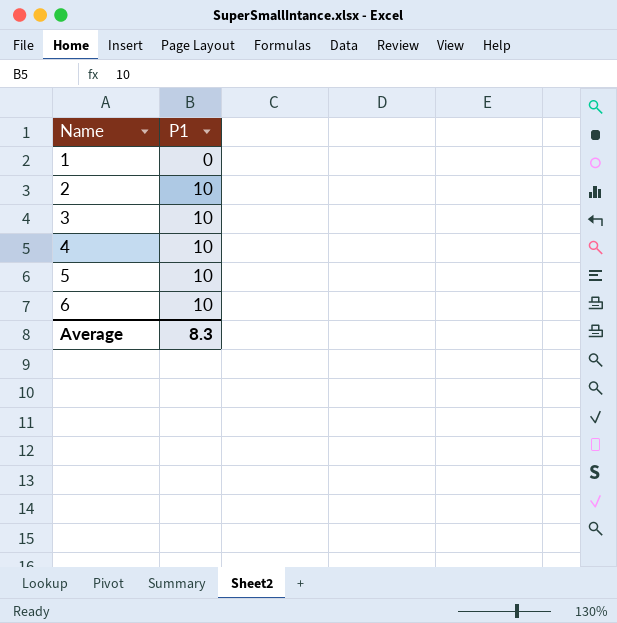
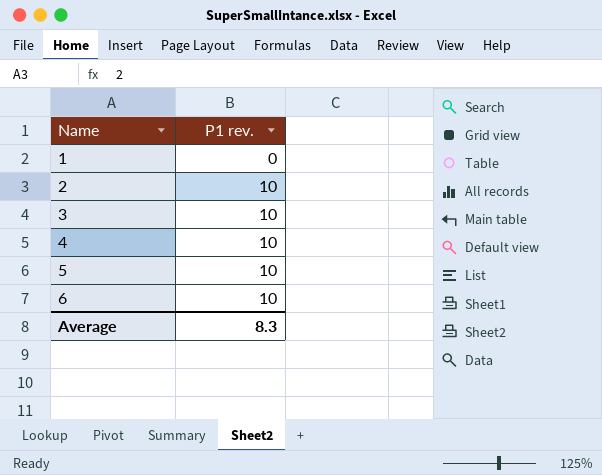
column name: P1 -> P1 rev.

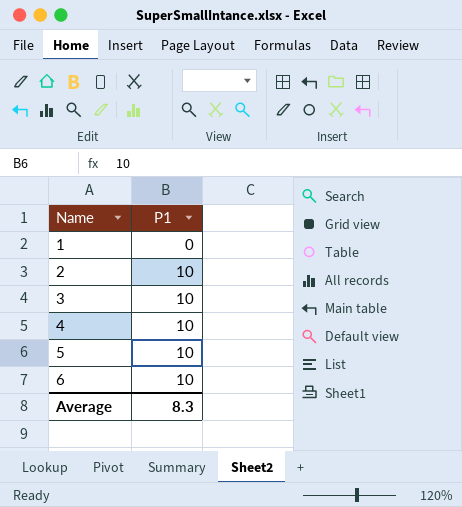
column name: P1 rev. -> P1

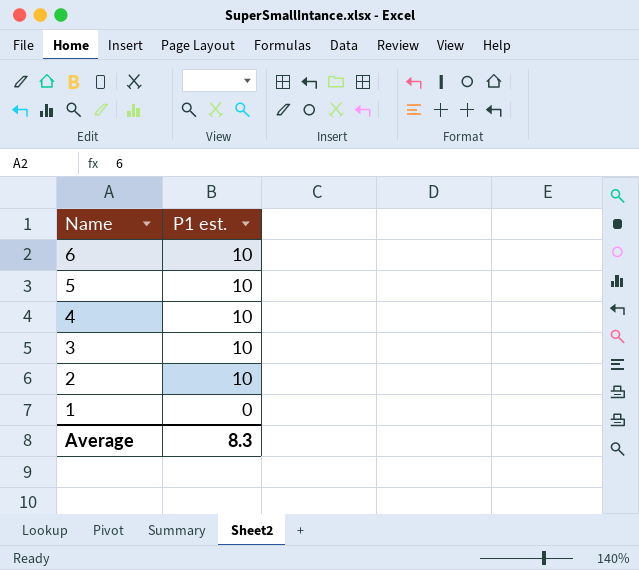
row order: Name ascending -> Name descending
column name: P1 -> P1 est.

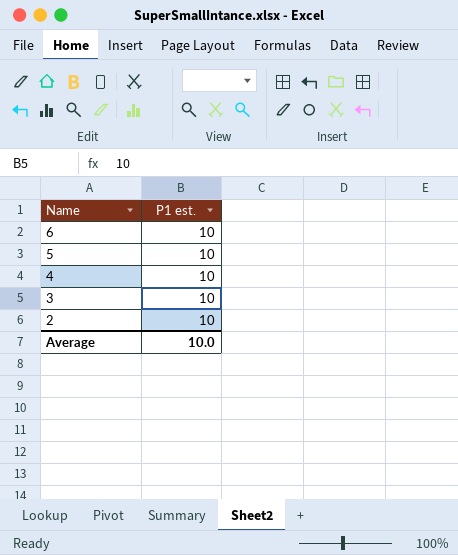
row 1: 0 -> none
Average | P1 est.: 8.3 -> 10.0

